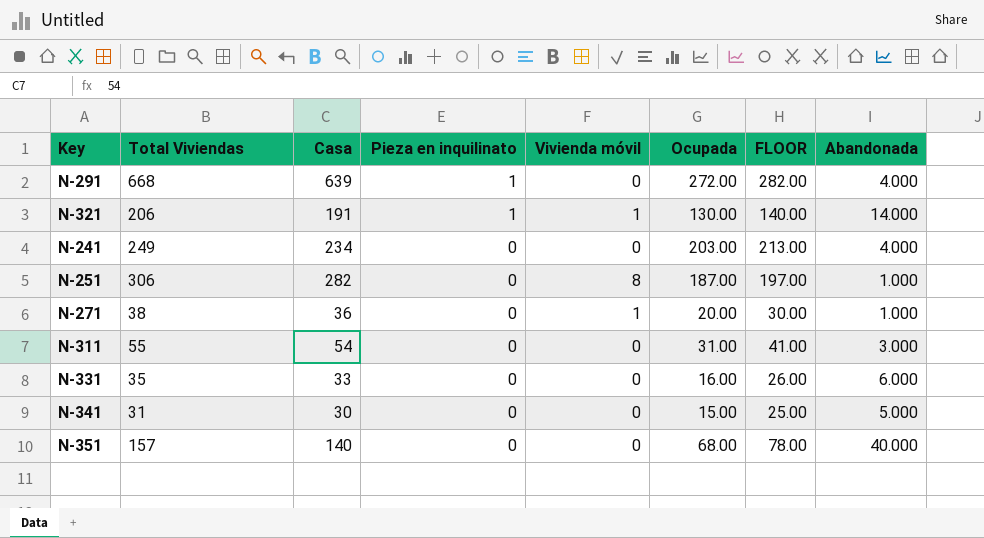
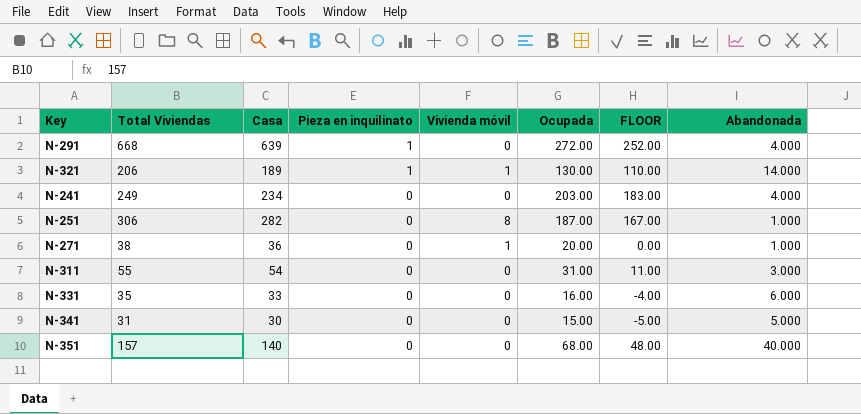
column FLOOR | formula: [Ocupada] + 10 -> [Ocupada] - 20
N-321 | Casa: 191 -> 189

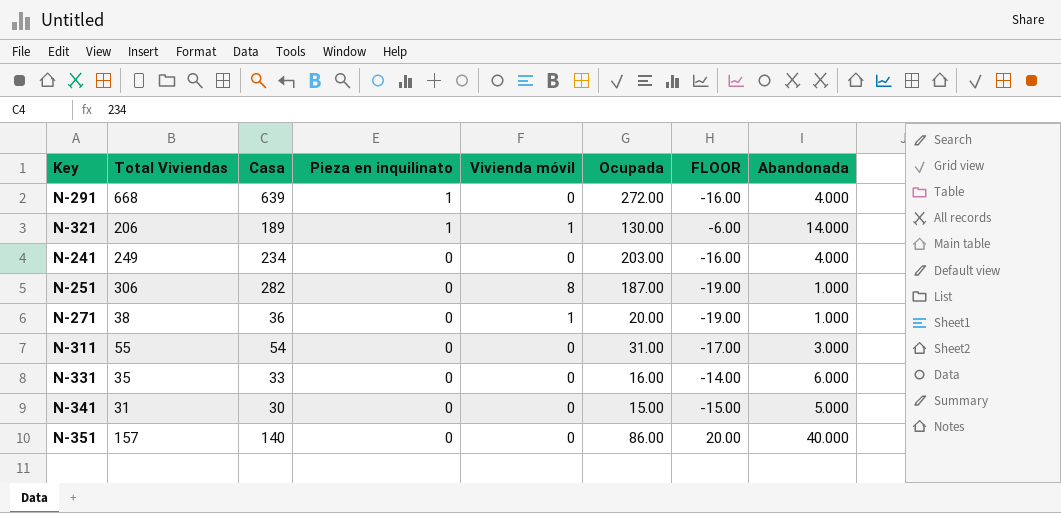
column FLOOR | formula: [Ocupada] - 20 -> [Abandonada] - 20
N-351 | Ocupada: 68.00 -> 86.00

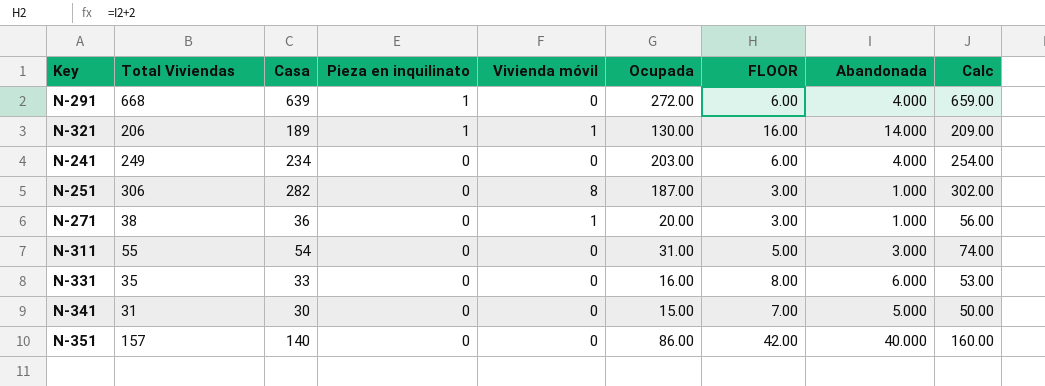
column FLOOR | formula: [Abandonada] - 20 -> [Abandonada] + 2
column Calc | formula: none -> [Casa] + 20

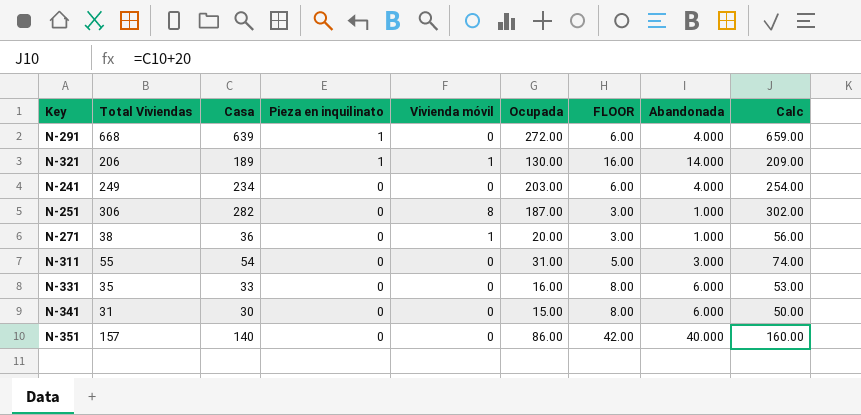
N-341 | FLOOR: 7.00 -> 8.00
N-341 | Abandonada: 5.000 -> 6.000

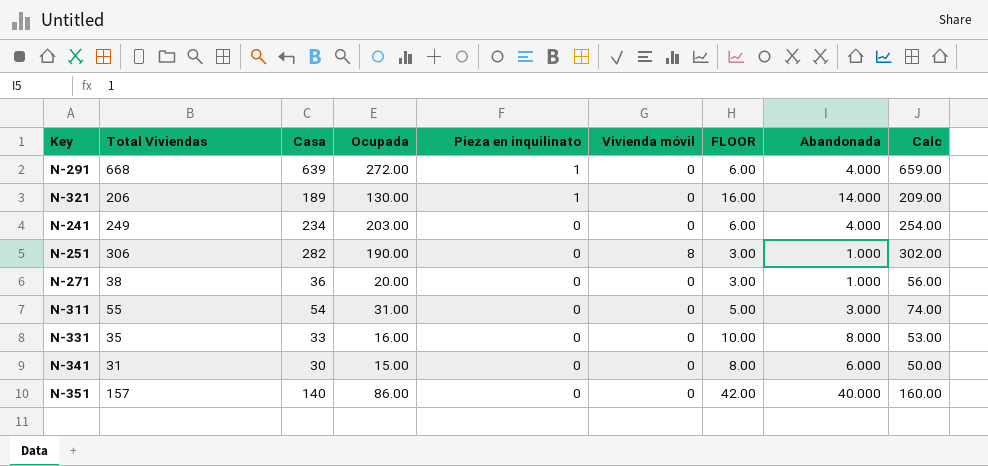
column Ocupada | position: 6 -> 4
N-321 | Vivienda móvil: 1 -> 0
N-251 | Ocupada: 187.00 -> 190.00
N-271 | Vivienda móvil: 1 -> 0
N-331 | FLOOR: 8.00 -> 10.00
N-331 | Abandonada: 6.000 -> 8.000

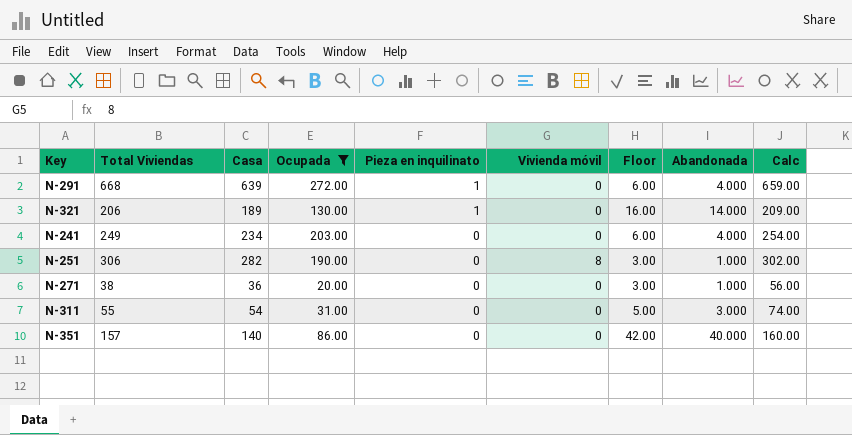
filter: none -> Ocupada >= 20.00
column name: FLOOR -> Floor

